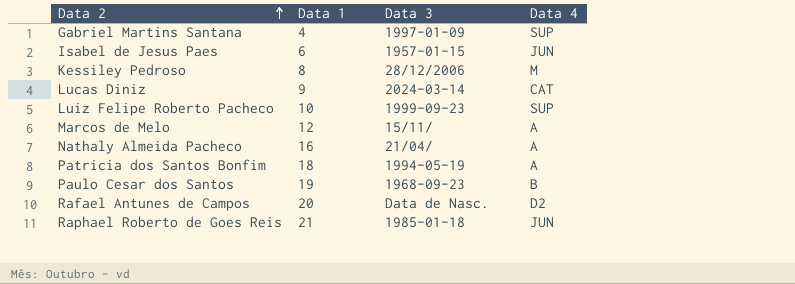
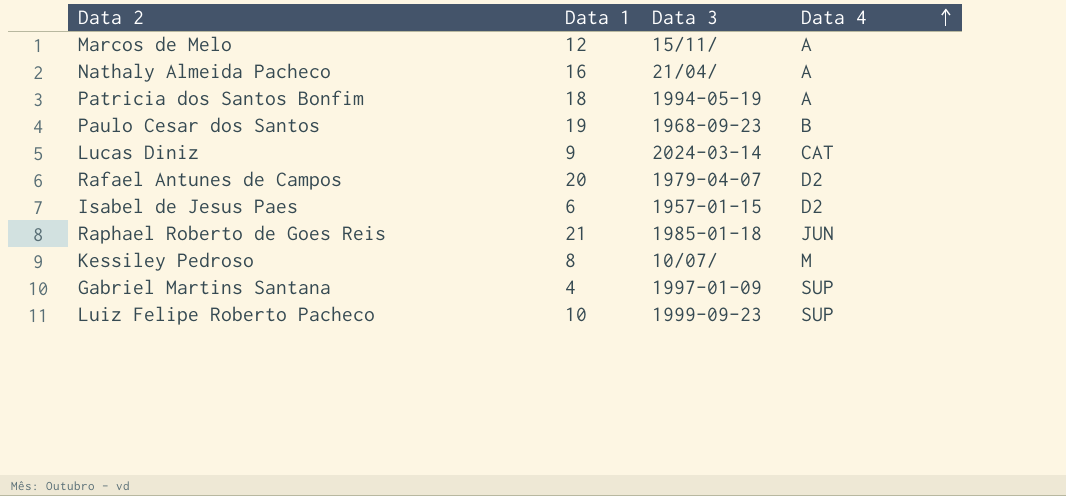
row order: Data 2 ascending -> Data 4 ascending
Rafael Antunes de Campos | Data 3: Data de Nasc. -> 1979-04-07
Isabel de Jesus Paes | Data 4: JUN -> D2
Kessiley Pedroso | Data 3: 28/12/2006 -> 10/07/

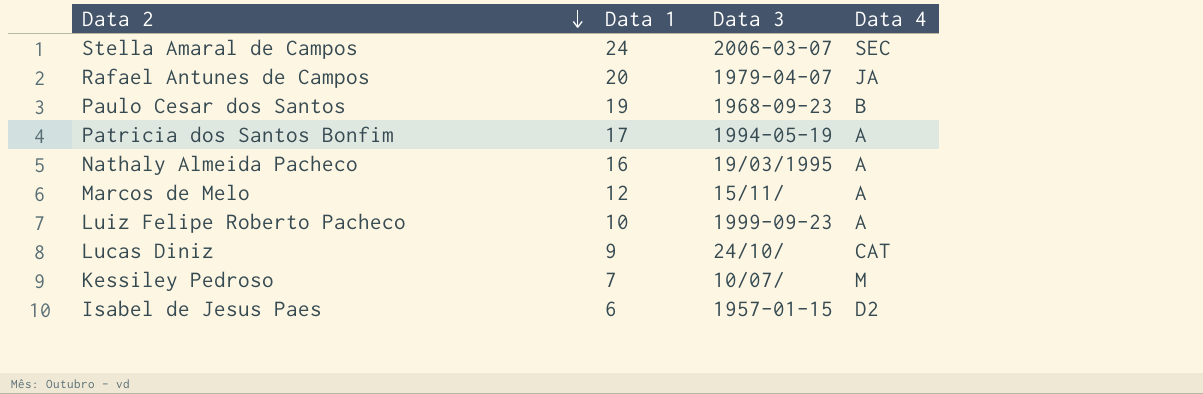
row order: Data 4 ascending -> Data 2 descending
row Raphael Roberto de Goes Reis: 21 | 1985-01-18 | JUN -> none
row Gabriel Martins Santana: 4 | 1997-01-09 | SUP -> none
row Stella Amaral de Campos: none -> 24 | 2006-03-07 | SEC
Rafael Antunes de Campos | Data 4: D2 -> JA
Patricia dos Santos Bonfim | Data 1: 18 -> 17
Nathaly Almeida Pacheco | Data 3: 21/04/ -> 19/03/1995
Luiz Felipe Roberto Pacheco | Data 4: SUP -> A
Lucas Diniz | Data 3: 2024-03-14 -> 24/10/
Kessiley Pedroso | Data 1: 8 -> 7

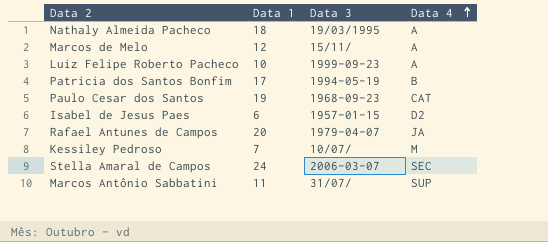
row order: Data 2 descending -> Data 4 ascending
row Lucas Diniz: 9 | 24/10/ | CAT -> none
Nathaly Almeida Pacheco | Data 1: 16 -> 18
Patricia dos Santos Bonfim | Data 4: A -> B
Paulo Cesar dos Santos | Data 4: B -> CAT
row Marcos Antônio Sabbatini: none -> 11 | 31/07/ | SUP

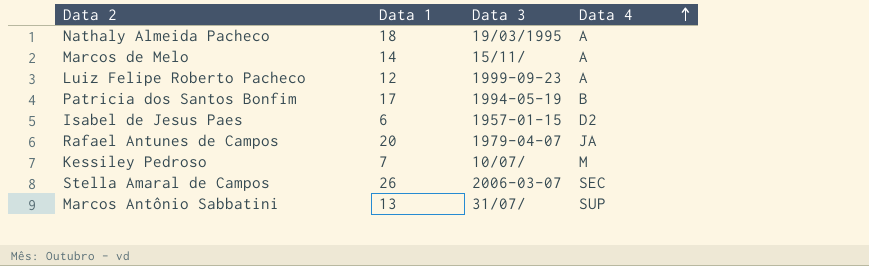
row Paulo Cesar dos Santos: 19 | 1968-09-23 | CAT -> none
Marcos de Melo | Data 1: 12 -> 14
Luiz Felipe Roberto Pacheco | Data 1: 10 -> 12
Stella Amaral de Campos | Data 1: 24 -> 26
Marcos Antônio Sabbatini | Data 1: 11 -> 13

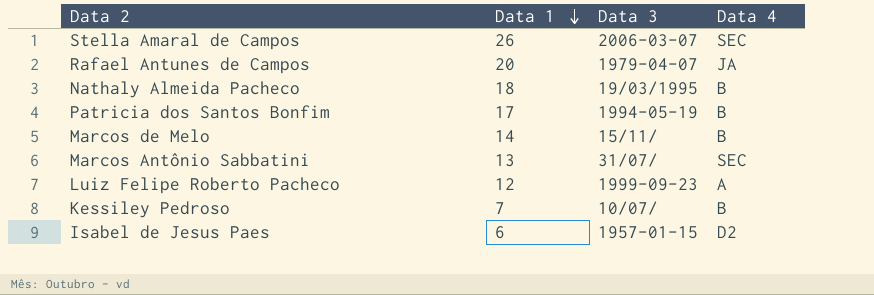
row order: Data 4 ascending -> Data 1 descending
Nathaly Almeida Pacheco | Data 4: A -> B
Marcos de Melo | Data 4: A -> B
Marcos Antônio Sabbatini | Data 4: SUP -> SEC
Kessiley Pedroso | Data 4: M -> B

